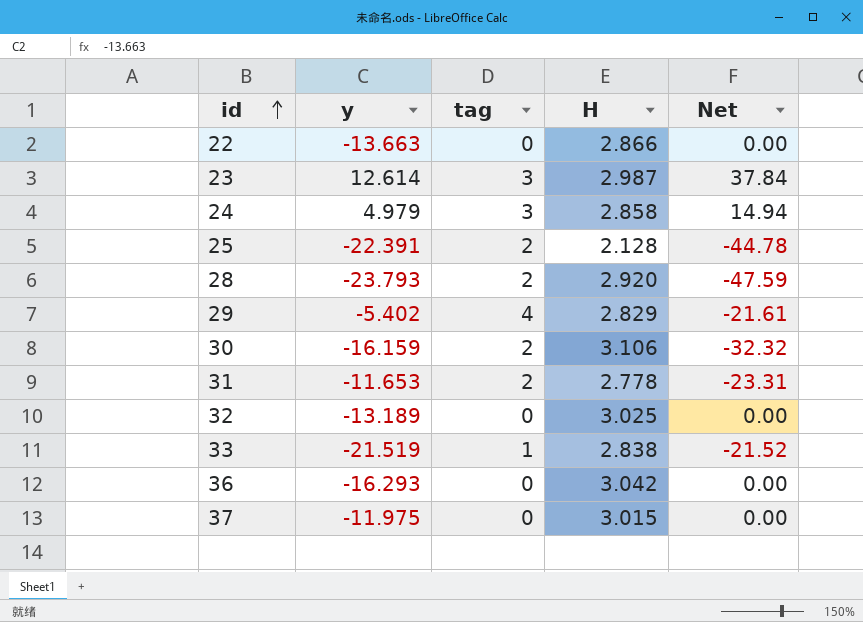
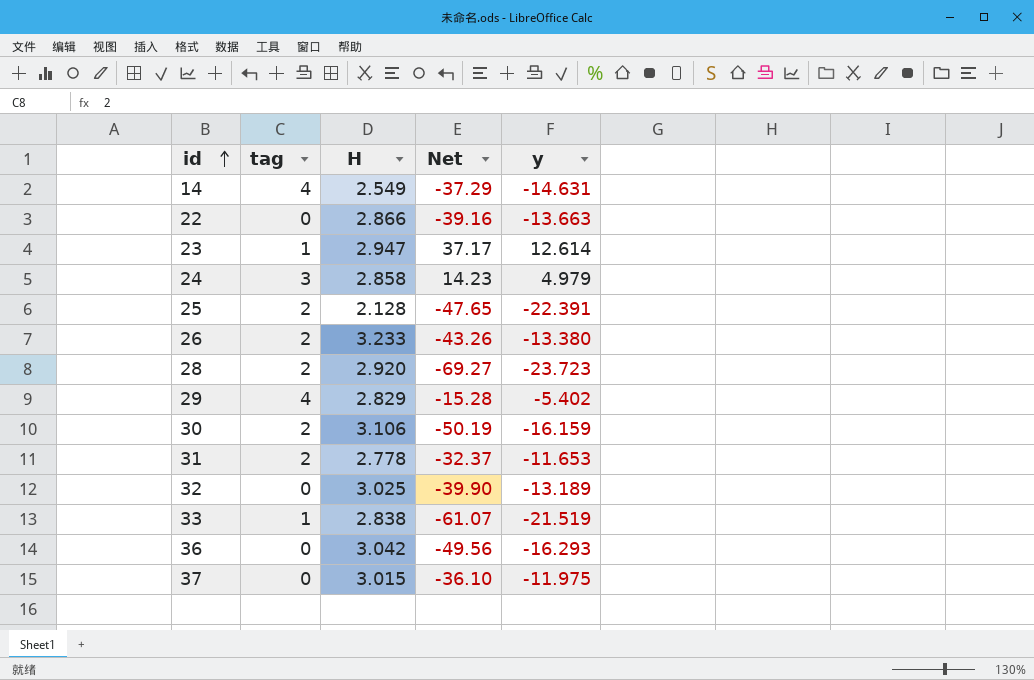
column Net | formula: [y] * [tag] -> [H] * [y]
column y | position: 2 -> 5
row 14: none -> 4 | 2.549 | -37.29 | -14.631
23 | tag: 3 -> 1
23 | H: 2.987 -> 2.947
row 26: none -> 2 | 3.233 | -43.26 | -13.380
28 | y: -23.793 -> -23.723

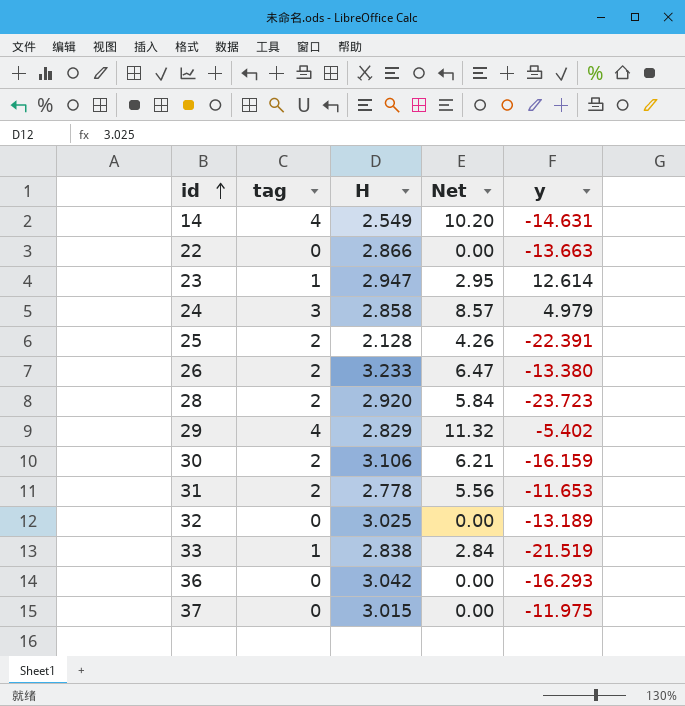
column Net | formula: [H] * [y] -> [tag] * [H]

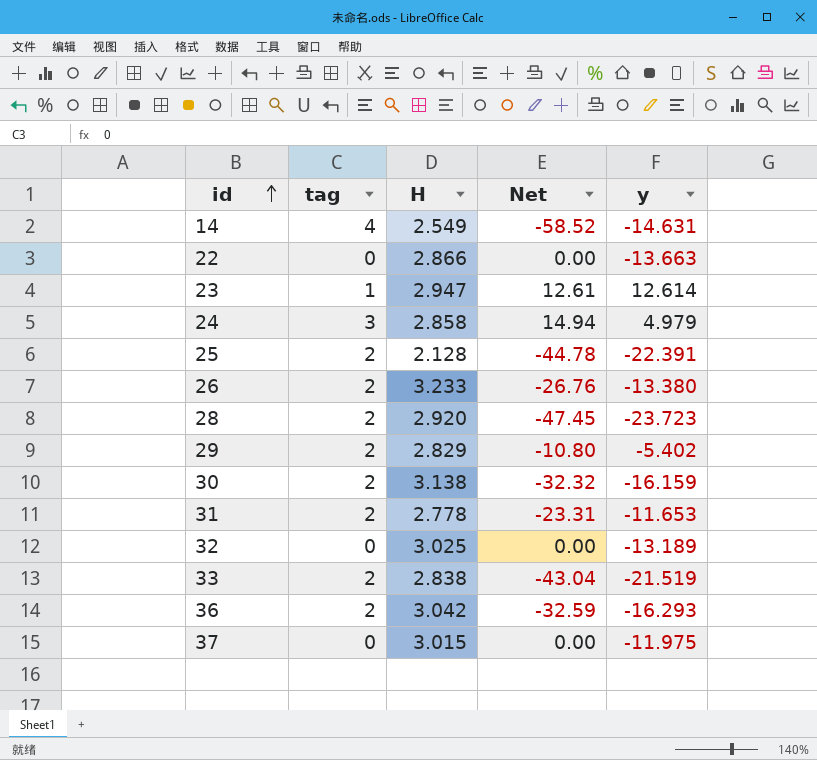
column Net | formula: [tag] * [H] -> [tag] * [y]
29 | tag: 4 -> 2
30 | H: 3.106 -> 3.138
33 | tag: 1 -> 2
36 | tag: 0 -> 2

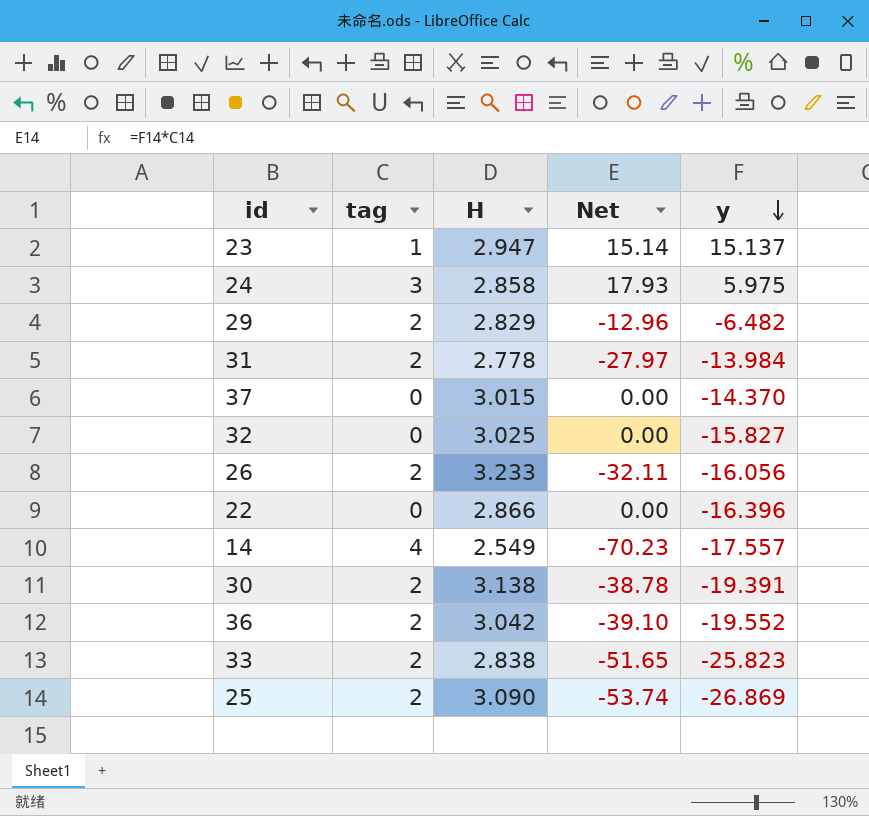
row order: id ascending -> y descending
row 28: 2 | 2.920 | -47.45 | -23.723 -> none
23 | Net: 12.61 -> 15.14
23 | y: 12.614 -> 15.137
24 | Net: 14.94 -> 17.93
24 | y: 4.979 -> 5.975
29 | Net: -10.80 -> -12.96
29 | y: -5.402 -> -6.482
31 | Net: -23.31 -> -27.97
31 | y: -11.653 -> -13.984
37 | y: -11.975 -> -14.370
32 | y: -13.189 -> -15.827
26 | Net: -26.76 -> -32.11
26 | y: -13.380 -> -16.056
22 | y: -13.663 -> -16.396
14 | Net: -58.52 -> -70.23
14 | y: -14.631 -> -17.557
30 | Net: -32.32 -> -38.78
30 | y: -16.159 -> -19.391
36 | Net: -32.59 -> -39.10
36 | y: -16.293 -> -19.552
33 | Net: -43.04 -> -51.65
33 | y: -21.519 -> -25.823
25 | H: 2.128 -> 3.090
25 | Net: -44.78 -> -53.74
25 | y: -22.391 -> -26.869

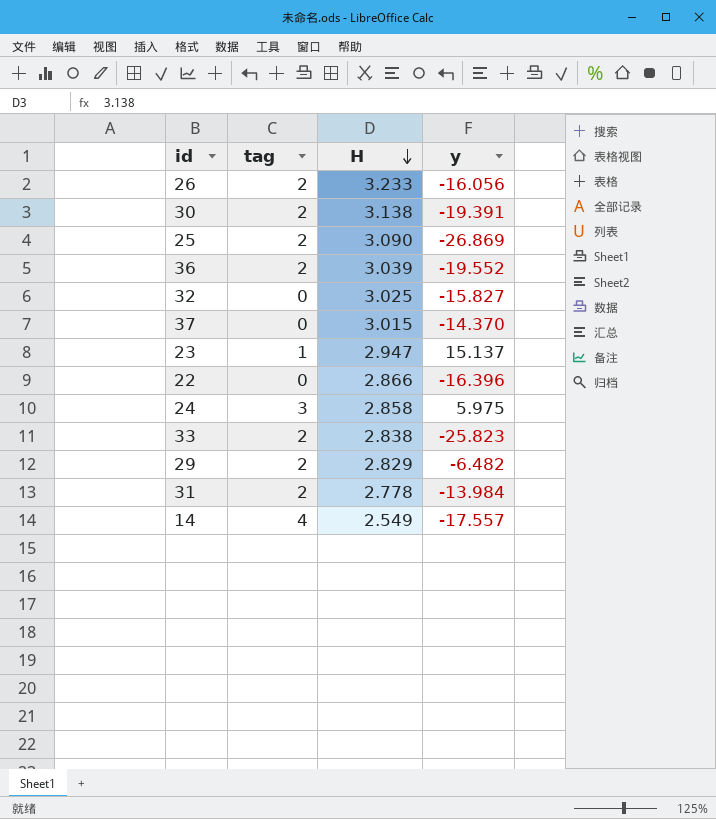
row order: y descending -> H descending
column Net | formula: [tag] * [y] -> none
36 | H: 3.042 -> 3.039

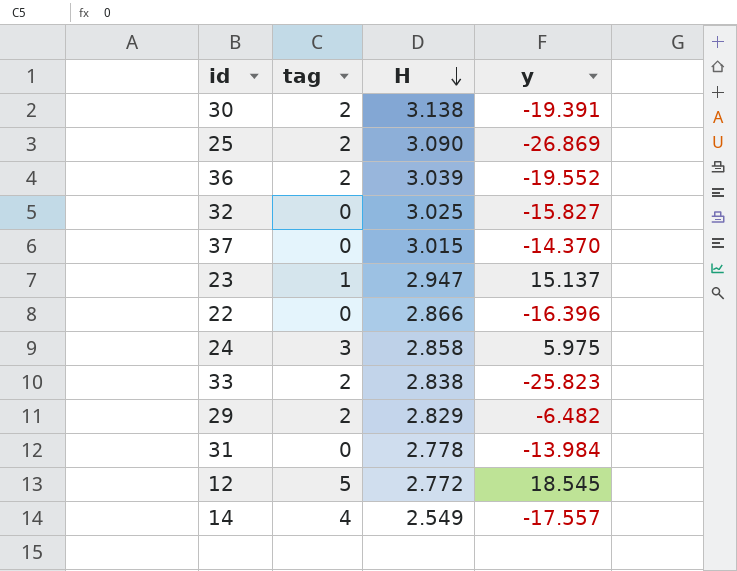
row 26: 2 | 3.233 | -16.056 -> none
31 | tag: 2 -> 0
row 12: none -> 5 | 2.772 | 18.545

